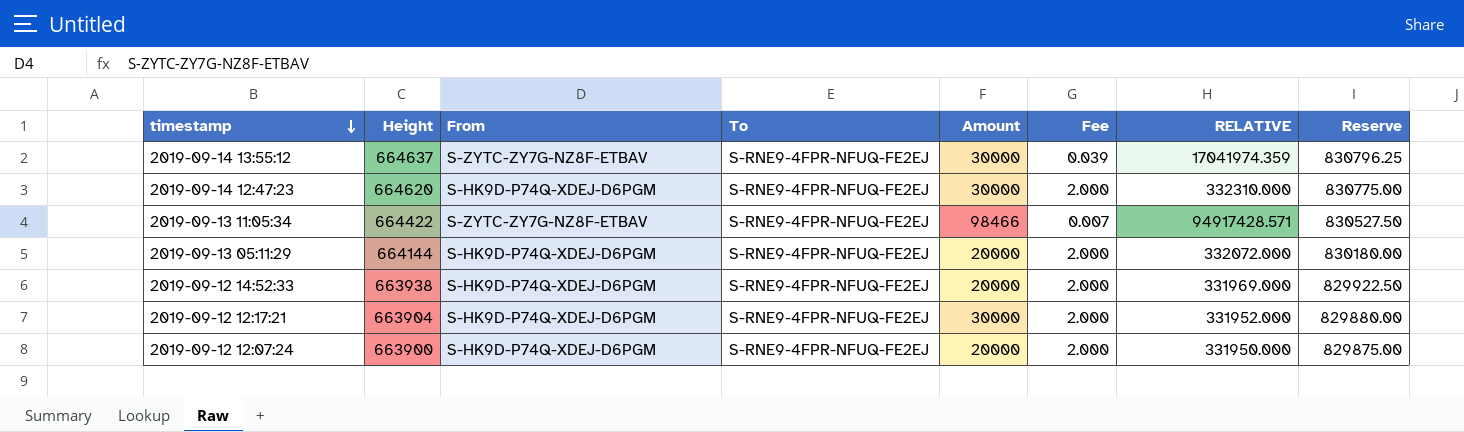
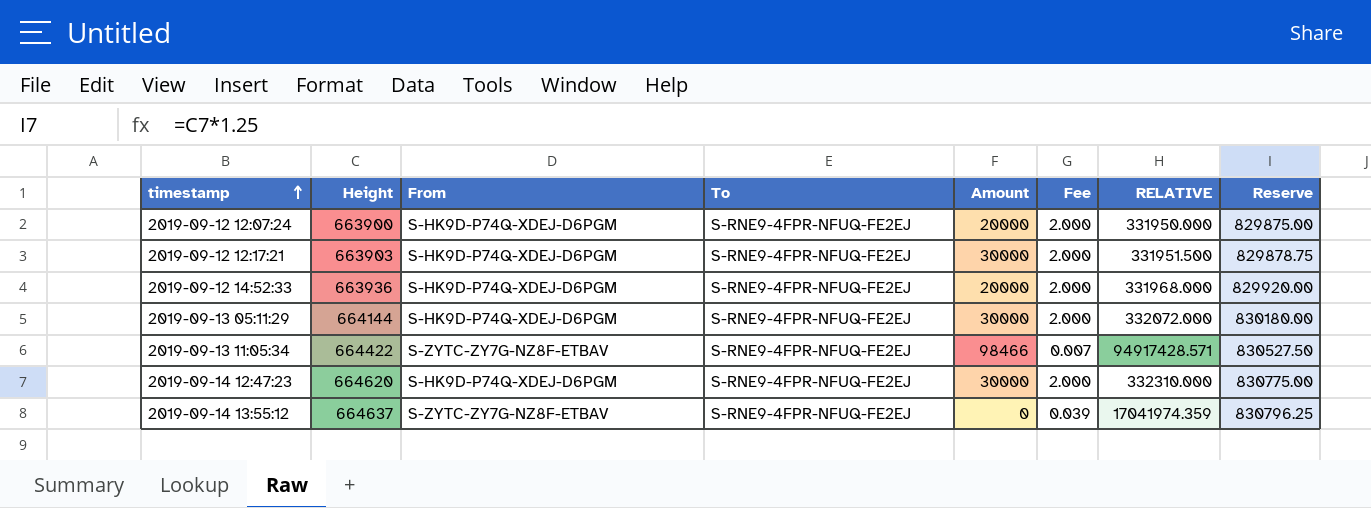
row order: timestamp descending -> timestamp ascending
2019-09-12 12:17:21 | Height: 663904 -> 663903
2019-09-12 12:17:21 | RELATIVE: 331952.000 -> 331951.500
2019-09-12 12:17:21 | Reserve: 829880.00 -> 829878.75
2019-09-12 14:52:33 | Height: 663938 -> 663936
2019-09-12 14:52:33 | RELATIVE: 331969.000 -> 331968.000
2019-09-12 14:52:33 | Reserve: 829922.50 -> 829920.00
2019-09-13 05:11:29 | Amount: 20000 -> 30000
2019-09-14 13:55:12 | Amount: 30000 -> 0

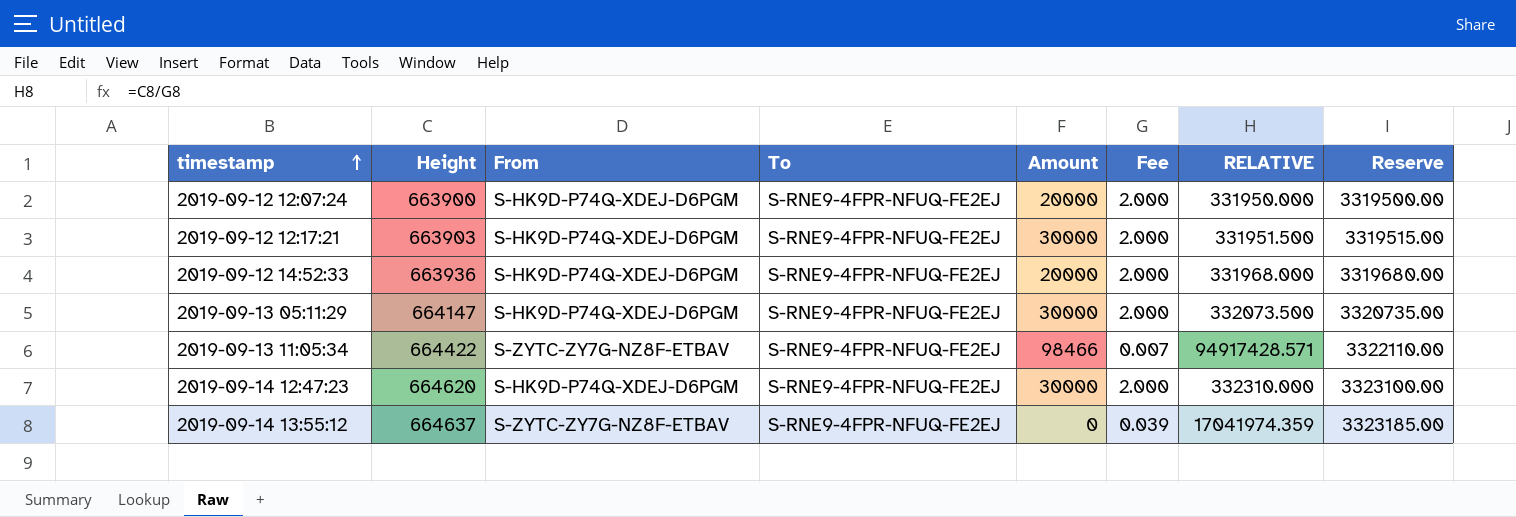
column Reserve | formula: [Height] * 1.25 -> [Height] * 5
2019-09-13 05:11:29 | Height: 664144 -> 664147
2019-09-13 05:11:29 | RELATIVE: 332072.000 -> 332073.500

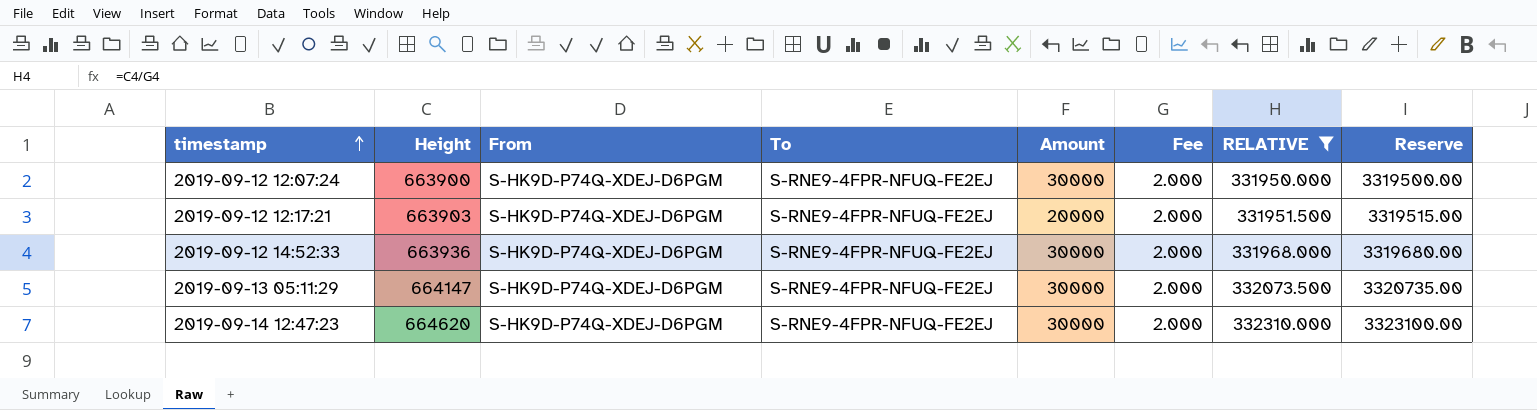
filter: none -> RELATIVE <= 332310.000
2019-09-12 12:07:24 | Amount: 20000 -> 30000
2019-09-12 12:17:21 | Amount: 30000 -> 20000
2019-09-12 14:52:33 | Amount: 20000 -> 30000

